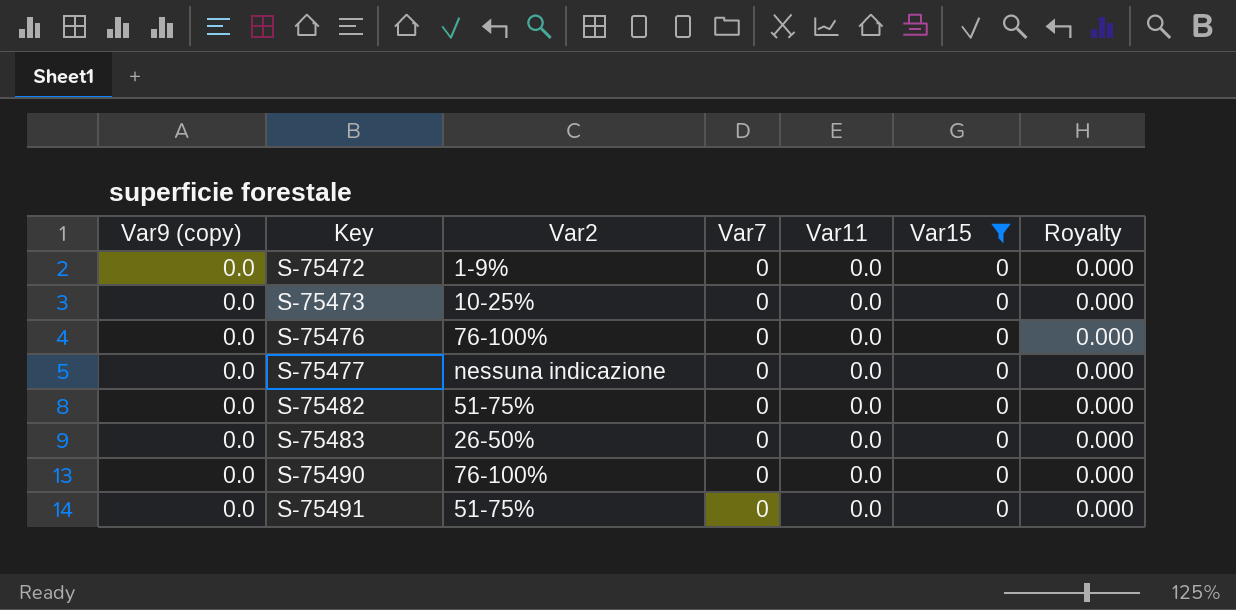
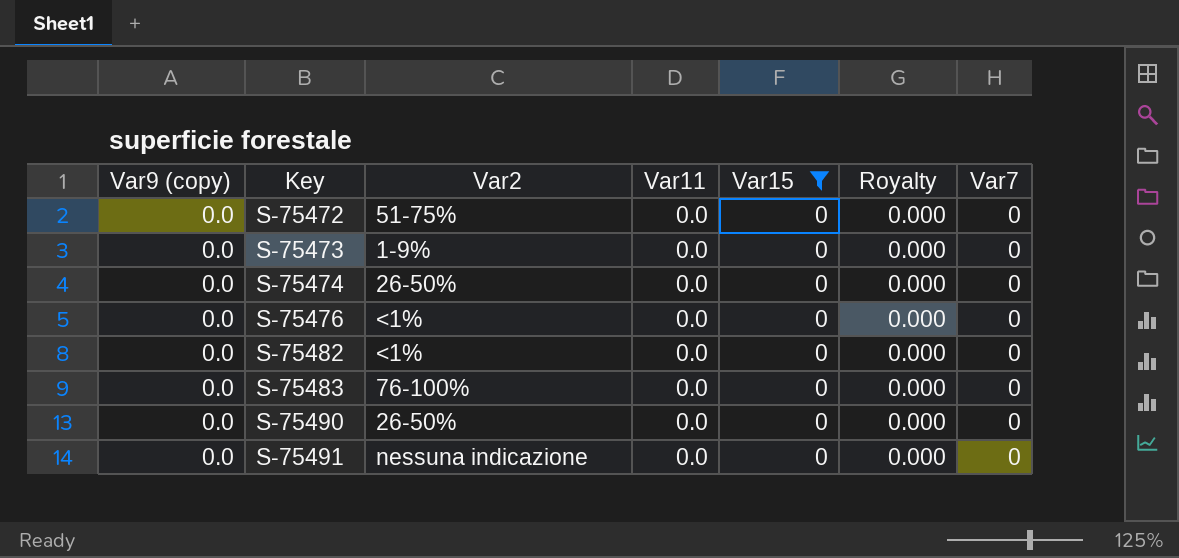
column Var7 | position: 4 -> 7
row S-75477: 0.0 | nessuna indicazione | 0 | 0.0 | 0 | 0.000 -> none
S-75472 | Var2: 1-9% -> 51-75%
S-75473 | Var2: 10-25% -> 1-9%
row S-75474: none -> 0.0 | 26-50% | 0.0 | 0 | 0.000 | 0
S-75476 | Var2: 76-100% -> <1%
S-75482 | Var2: 51-75% -> <1%
S-75483 | Var2: 26-50% -> 76-100%
S-75490 | Var2: 76-100% -> 26-50%
S-75491 | Var2: 51-75% -> nessuna indicazione

